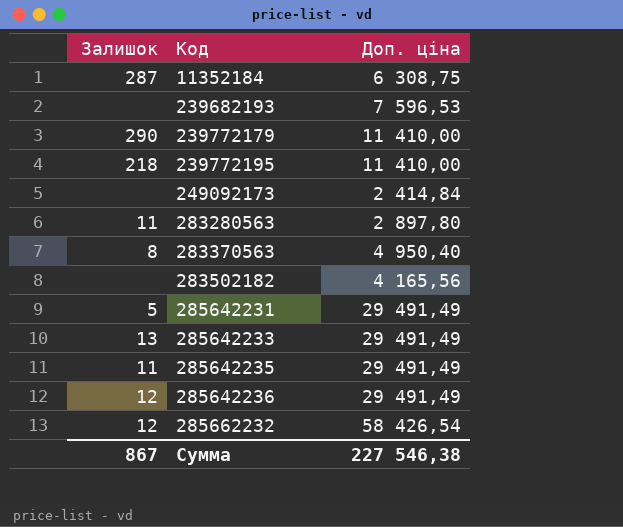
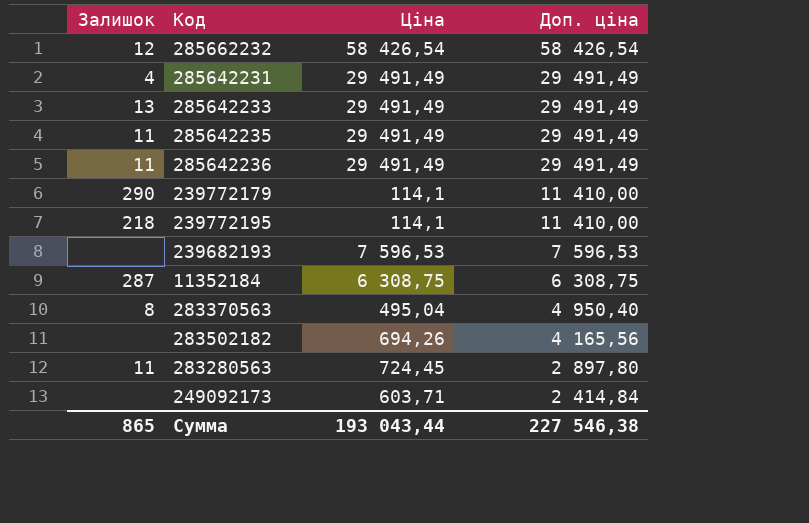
row order: Код ascending -> Доп. ціна descending
column Ціна | position: none -> 3
285642231 | Залишок: 5 -> 4
285642236 | Залишок: 12 -> 11
Сумма | Залишок: 867 -> 865

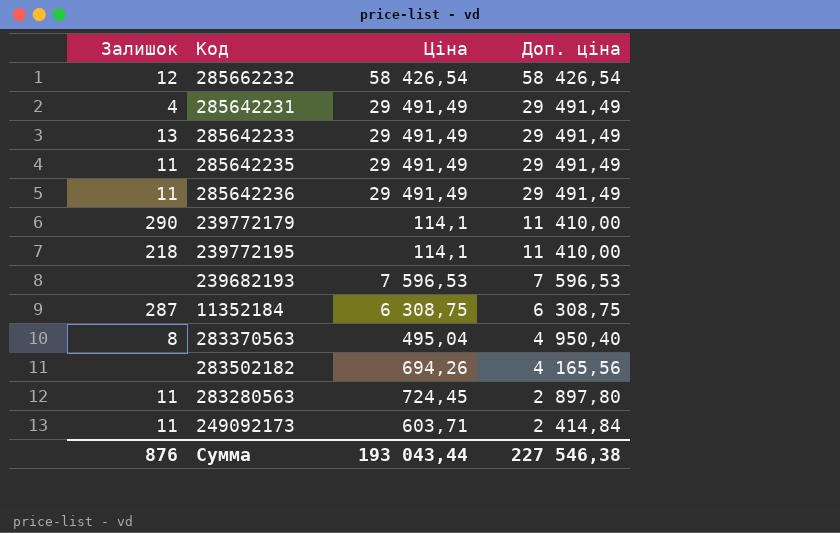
249092173 | Залишок: none -> 11
Сумма | Залишок: 865 -> 876

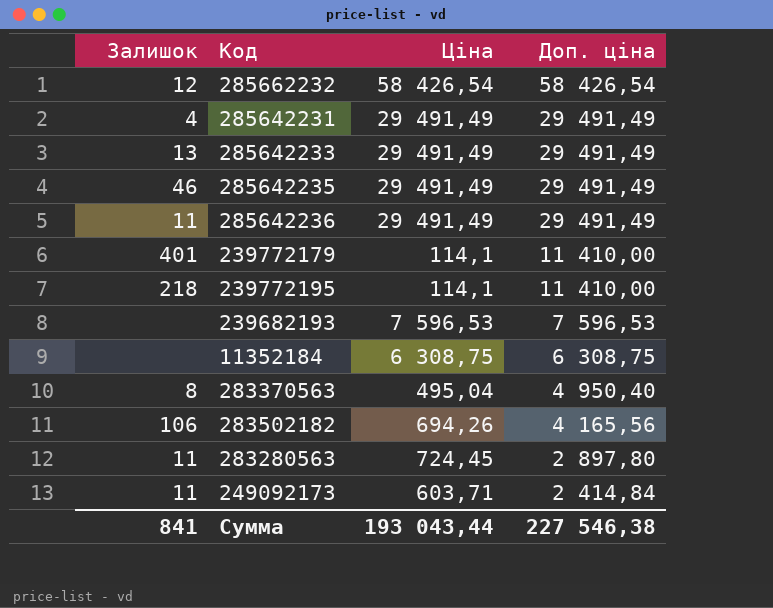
285642235 | Залишок: 11 -> 46
239772179 | Залишок: 290 -> 401
11352184 | Залишок: 287 -> none
283502182 | Залишок: none -> 106
Сумма | Залишок: 876 -> 841

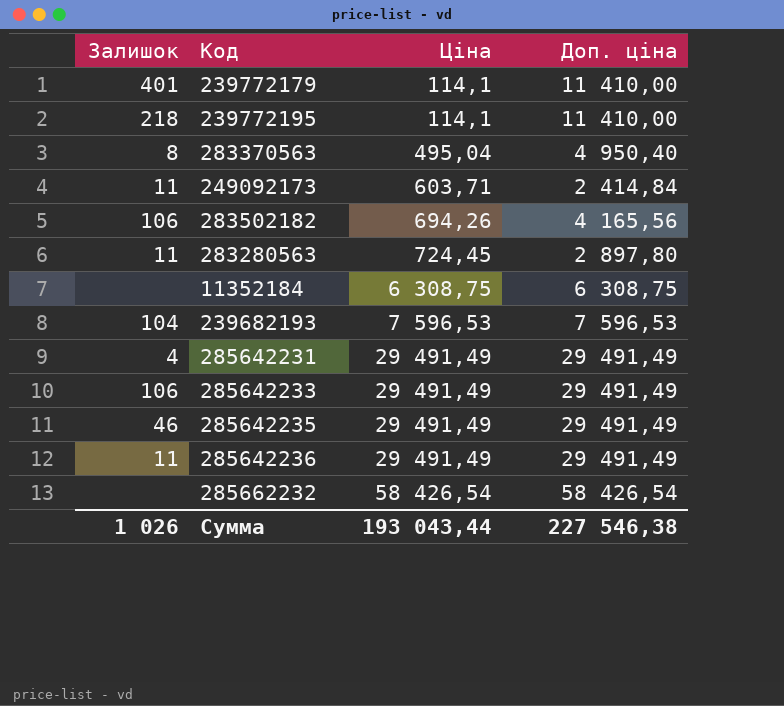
row order: Доп. ціна descending -> Ціна ascending
239682193 | Залишок: none -> 104
285642233 | Залишок: 13 -> 106
285662232 | Залишок: 12 -> none
Сумма | Залишок: 841 -> 1 026

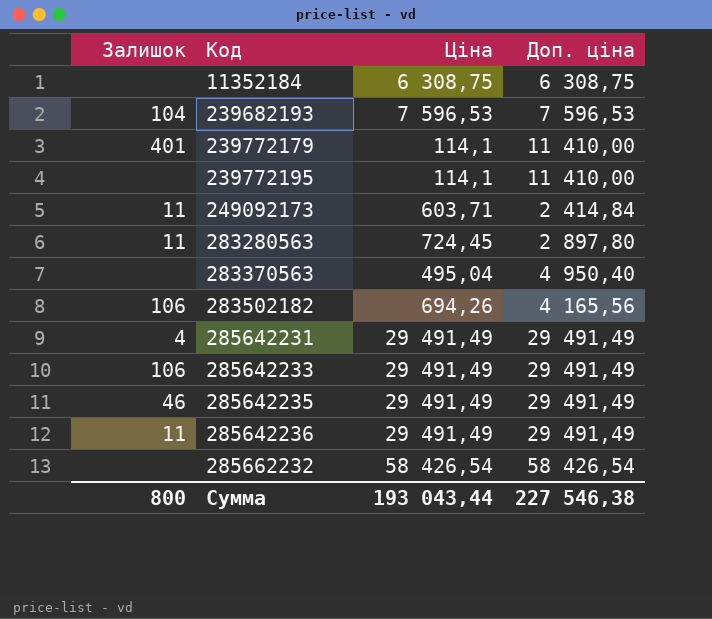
row order: Ціна ascending -> Код ascending
239772195 | Залишок: 218 -> none
283370563 | Залишок: 8 -> none
Сумма | Залишок: 1 026 -> 800

